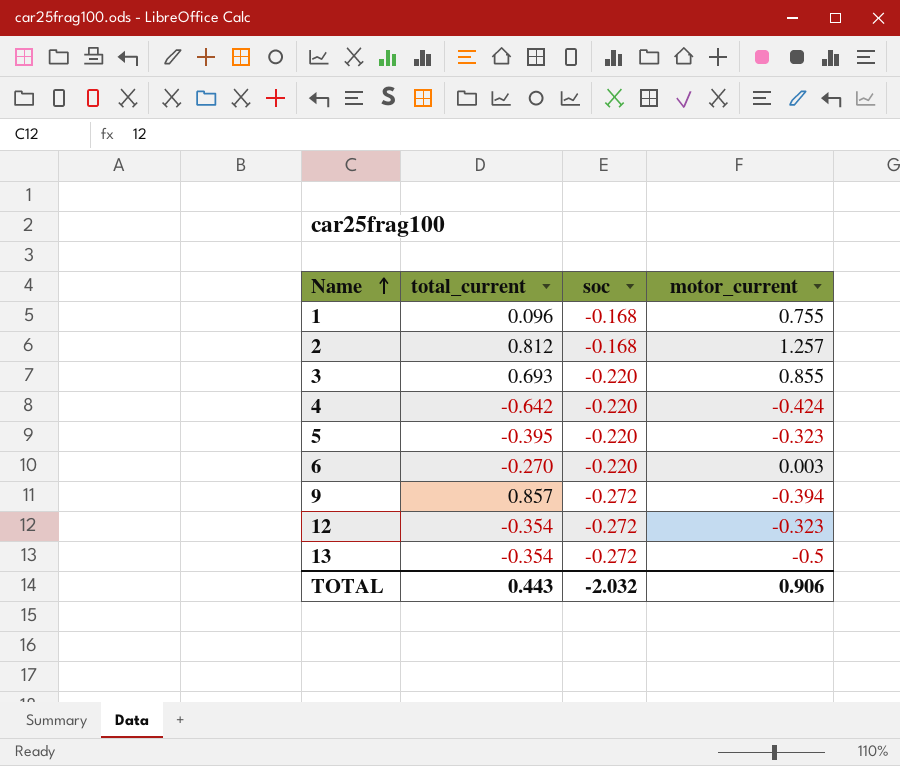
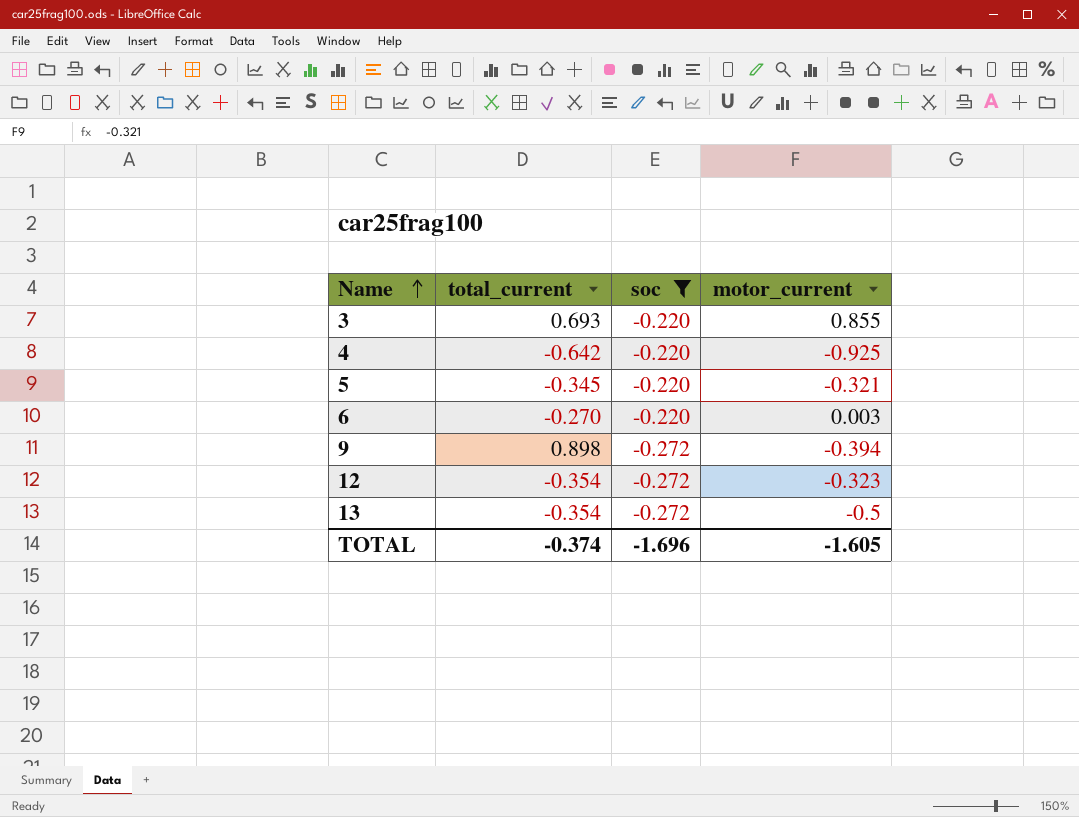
filter: none -> soc != -0.168
4 | motor_current: -0.424 -> -0.925
5 | total_current: -0.395 -> -0.345
5 | motor_current: -0.323 -> -0.321
9 | total_current: 0.857 -> 0.898
TOTAL | total_current: 0.443 -> -0.374
TOTAL | soc: -2.032 -> -1.696
TOTAL | motor_current: 0.906 -> -1.605

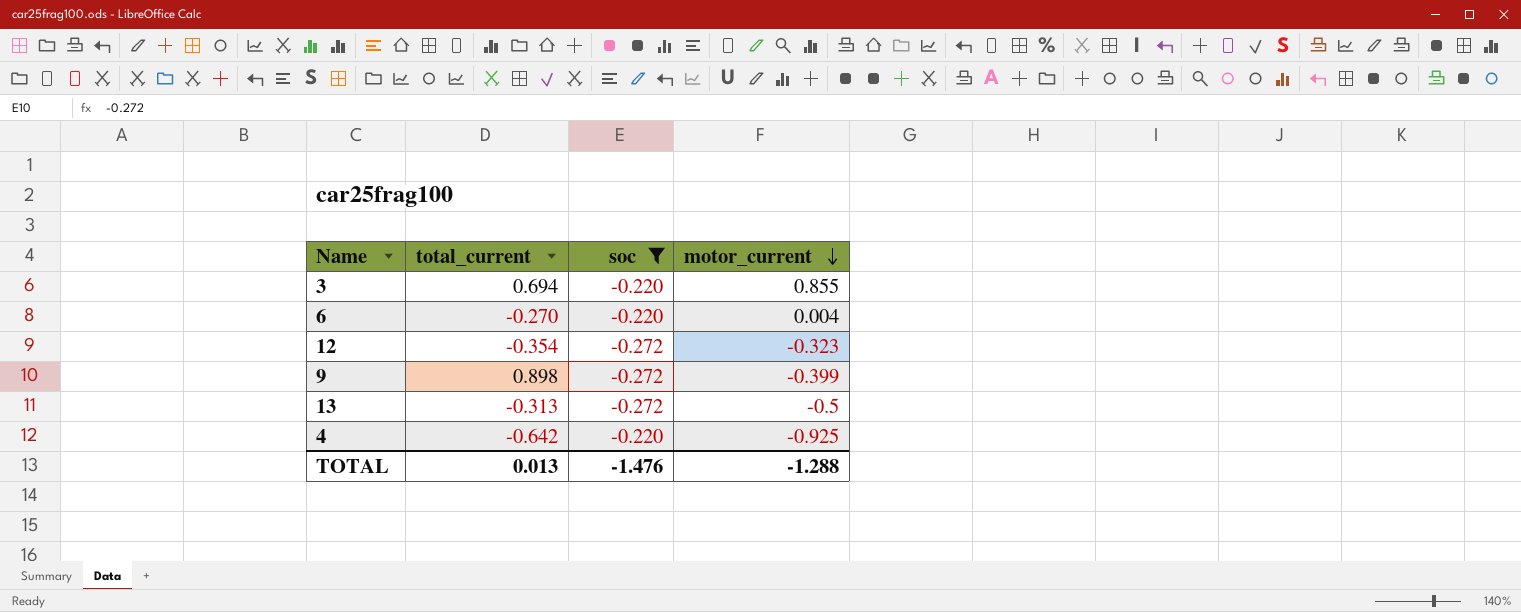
row order: Name ascending -> motor_current descending
row 5: -0.345 | -0.220 | -0.321 -> none
3 | total_current: 0.693 -> 0.694
6 | motor_current: 0.003 -> 0.004
9 | motor_current: -0.394 -> -0.399
13 | total_current: -0.354 -> -0.313
TOTAL | total_current: -0.374 -> 0.013
TOTAL | soc: -1.696 -> -1.476
TOTAL | motor_current: -1.605 -> -1.288

